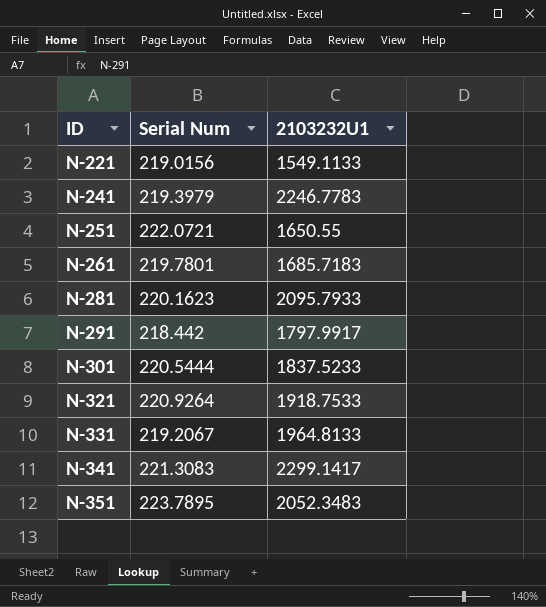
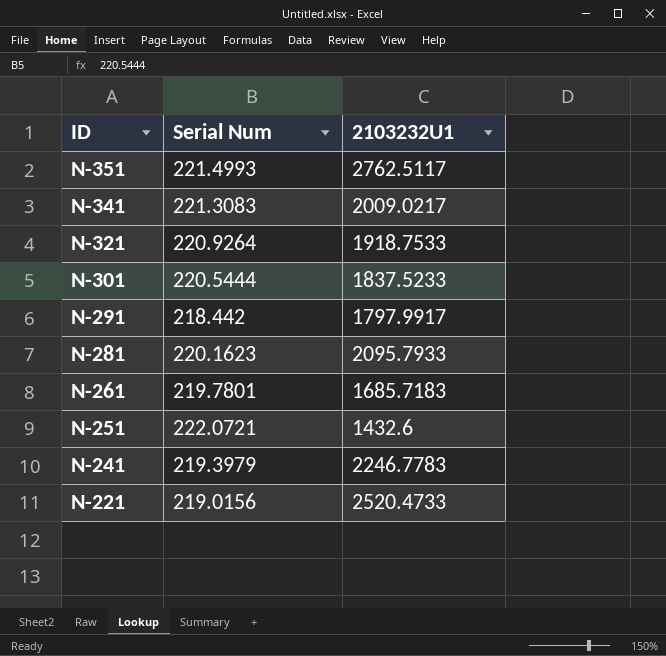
row order: ID ascending -> ID descending
row N-331: 219.2067 | 1964.8133 -> none
N-351 | Serial Num: 223.7895 -> 221.4993
N-351 | 2103232U1: 2052.3483 -> 2762.5117
N-341 | 2103232U1: 2299.1417 -> 2009.0217
N-251 | 2103232U1: 1650.55 -> 1432.6
N-221 | 2103232U1: 1549.1133 -> 2520.4733

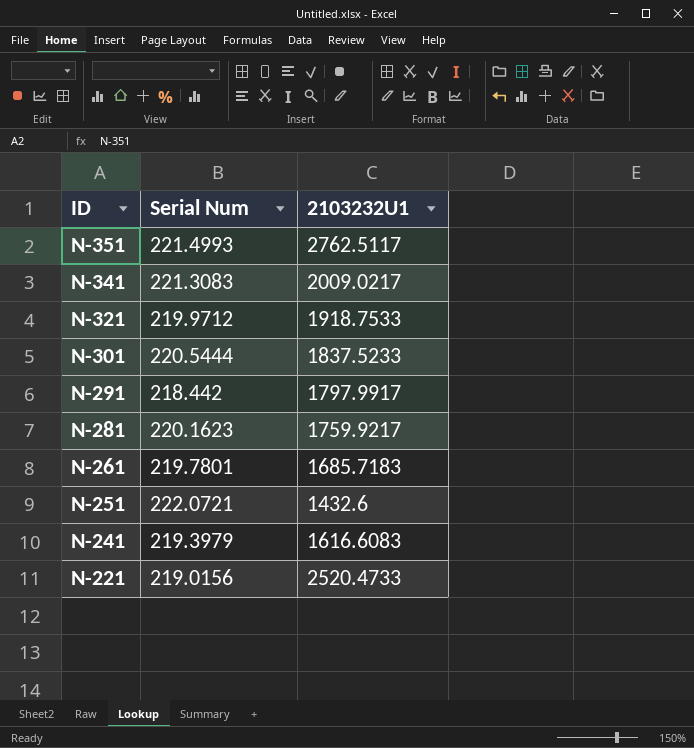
N-321 | Serial Num: 220.9264 -> 219.9712
N-281 | 2103232U1: 2095.7933 -> 1759.9217
N-241 | 2103232U1: 2246.7783 -> 1616.6083

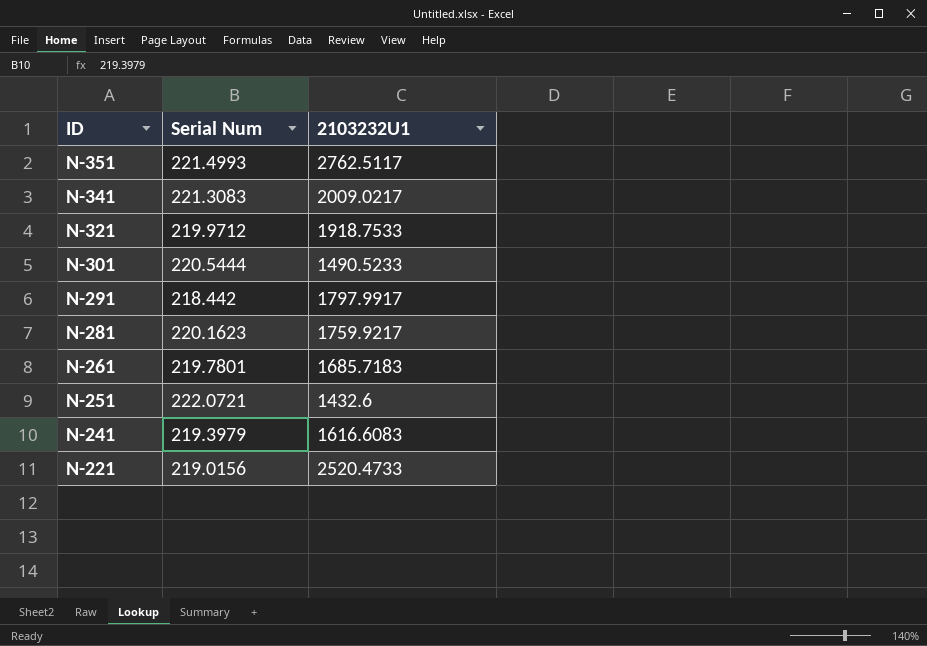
N-301 | 2103232U1: 1837.5233 -> 1490.5233

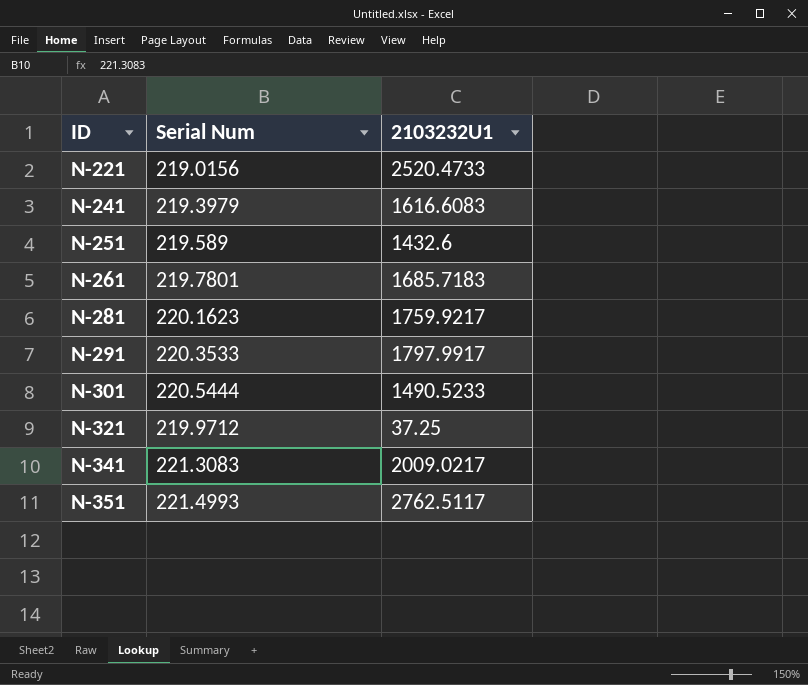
row order: ID descending -> ID ascending
N-251 | Serial Num: 222.0721 -> 219.589
N-291 | Serial Num: 218.442 -> 220.3533
N-321 | 2103232U1: 1918.7533 -> 37.25

